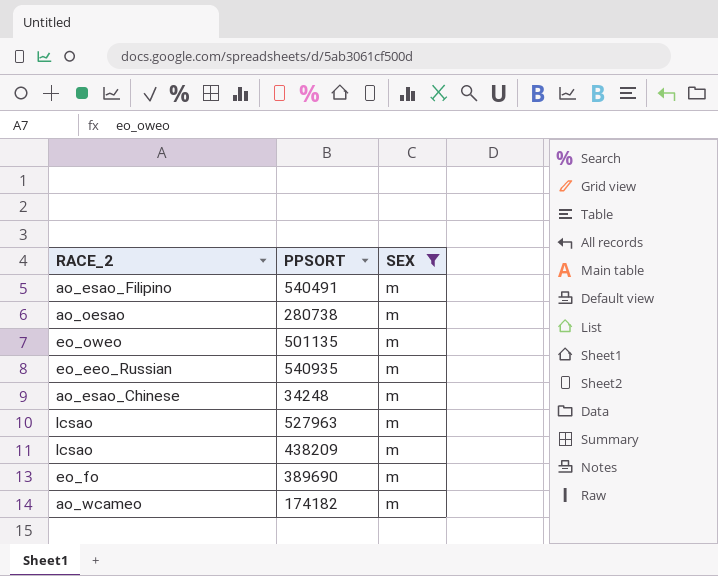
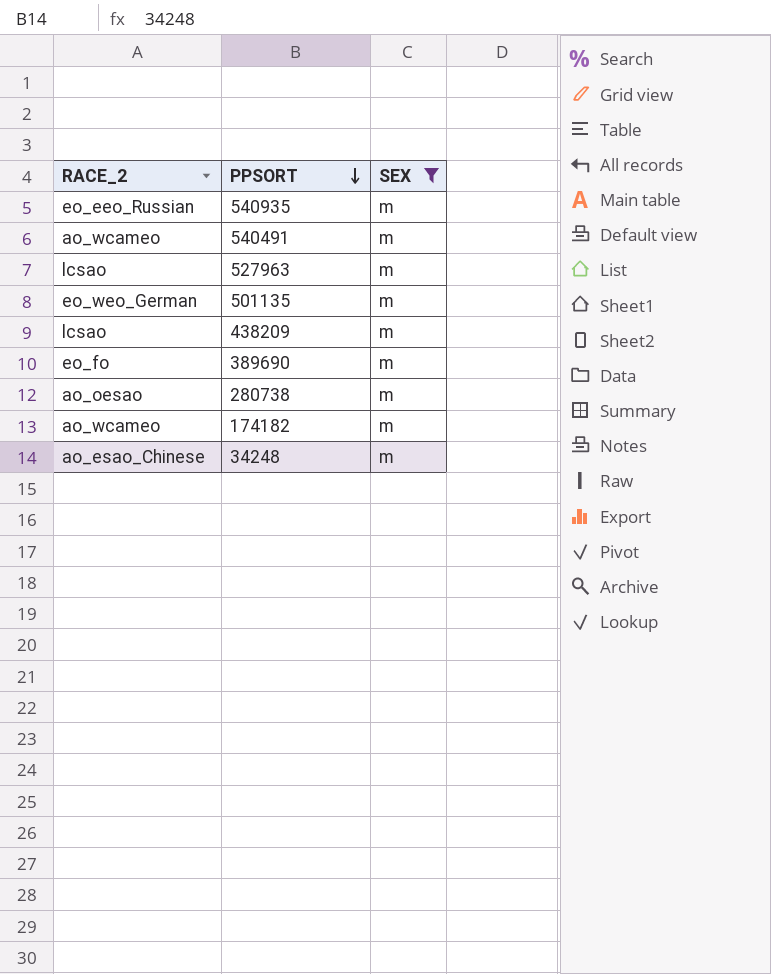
row order: none -> PPSORT descending
540491 | RACE_2: ao_esao_Filipino -> ao_wcameo
501135 | RACE_2: eo_oweo -> eo_weo_German

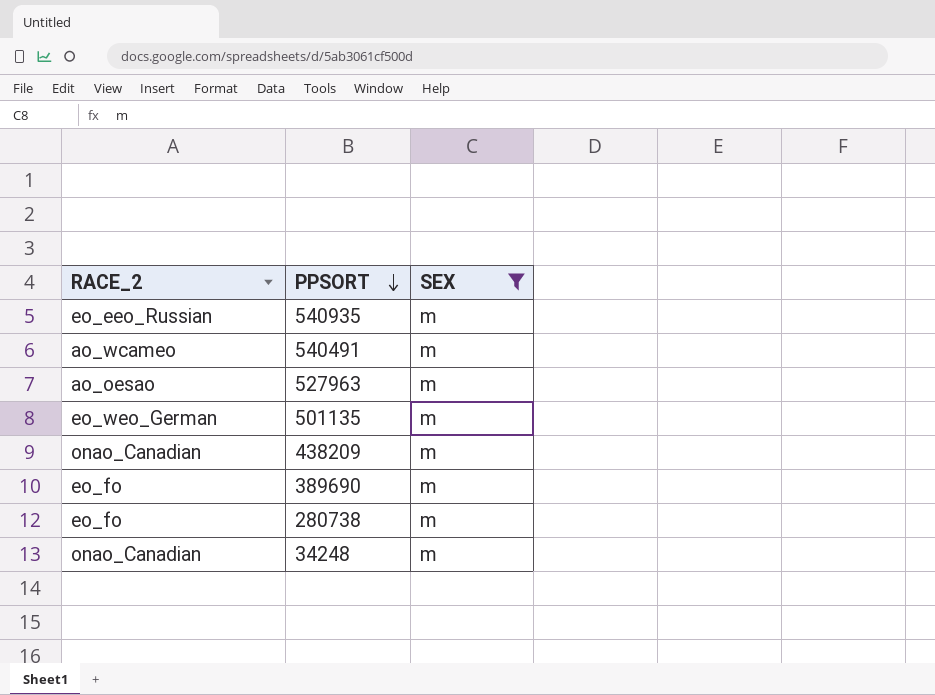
row 174182: ao_wcameo | m -> none
527963 | RACE_2: lcsao -> ao_oesao
438209 | RACE_2: lcsao -> onao_Canadian
280738 | RACE_2: ao_oesao -> eo_fo
34248 | RACE_2: ao_esao_Chinese -> onao_Canadian

